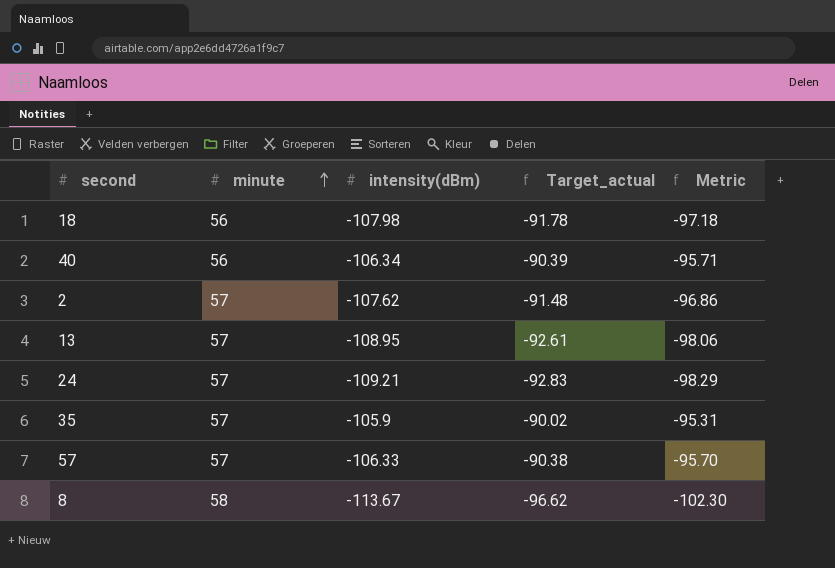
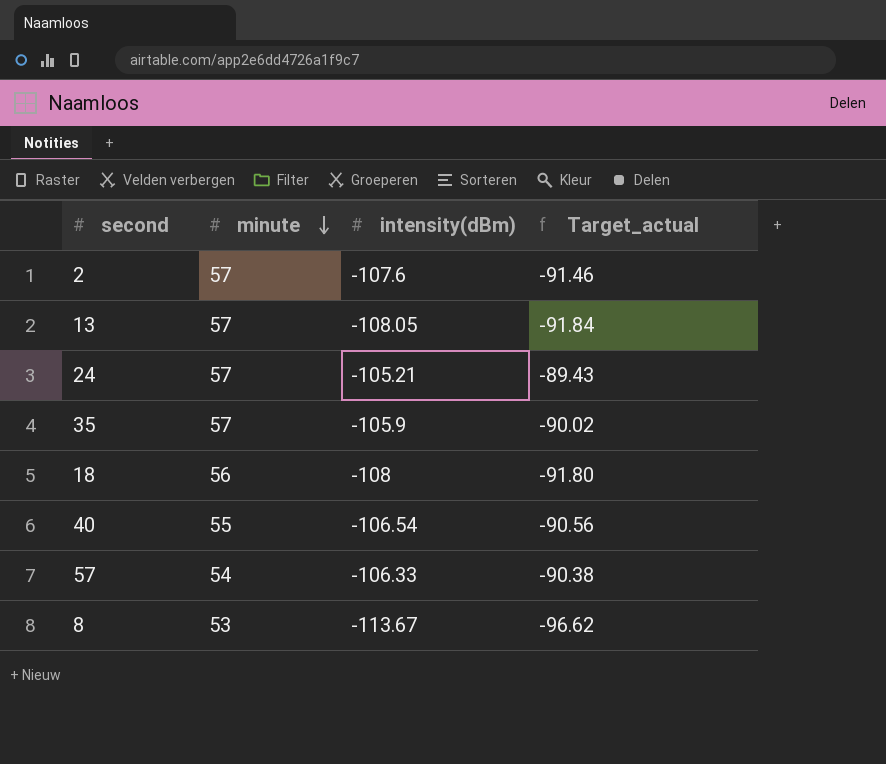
row order: minute ascending -> minute descending
column Metric | formula: [intensity(dBm)] * 0.9 -> none
2 | intensity(dBm): -107.62 -> -107.6
2 | Target_actual: -91.48 -> -91.46
13 | intensity(dBm): -108.95 -> -108.05
13 | Target_actual: -92.61 -> -91.84
24 | intensity(dBm): -109.21 -> -105.21
24 | Target_actual: -92.83 -> -89.43
18 | intensity(dBm): -107.98 -> -108
18 | Target_actual: -91.78 -> -91.80
40 | minute: 56 -> 55
40 | intensity(dBm): -106.34 -> -106.54
40 | Target_actual: -90.39 -> -90.56
57 | minute: 57 -> 54
8 | minute: 58 -> 53

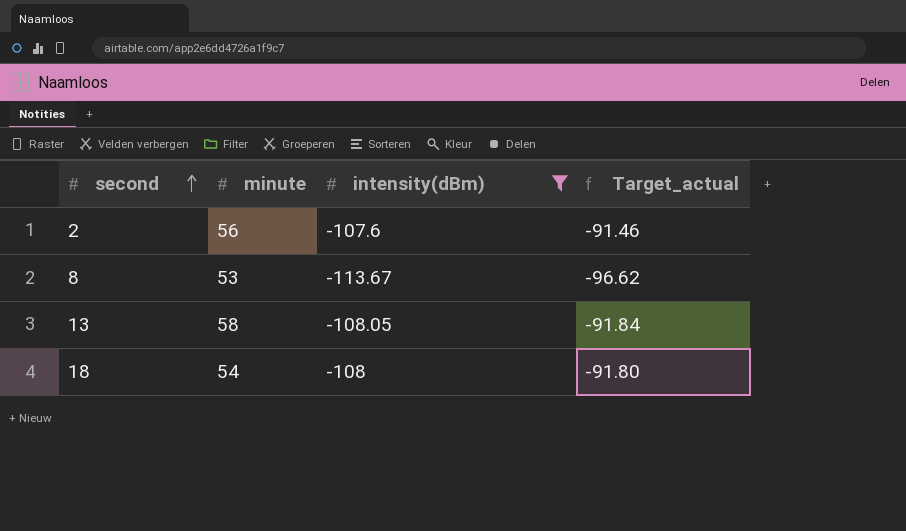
filter: none -> intensity(dBm) <= -107.6
row order: minute descending -> second ascending
2 | minute: 57 -> 56
13 | minute: 57 -> 58
18 | minute: 56 -> 54

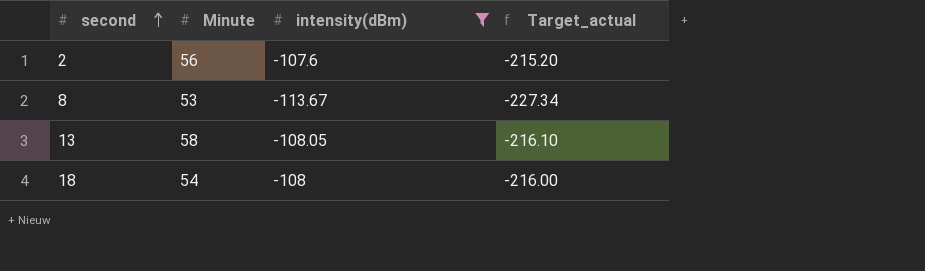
column name: minute -> Minute
column Target_actual | formula: [intensity(dBm)] * 0.85 -> [intensity(dBm)] * 2

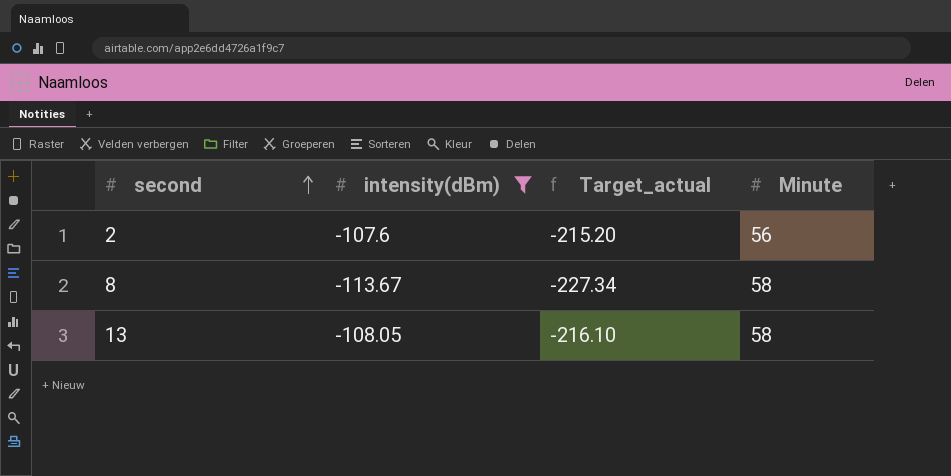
column Minute | position: 2 -> 4
row 18: 54 | -108 | -216.00 -> none
8 | Minute: 53 -> 58

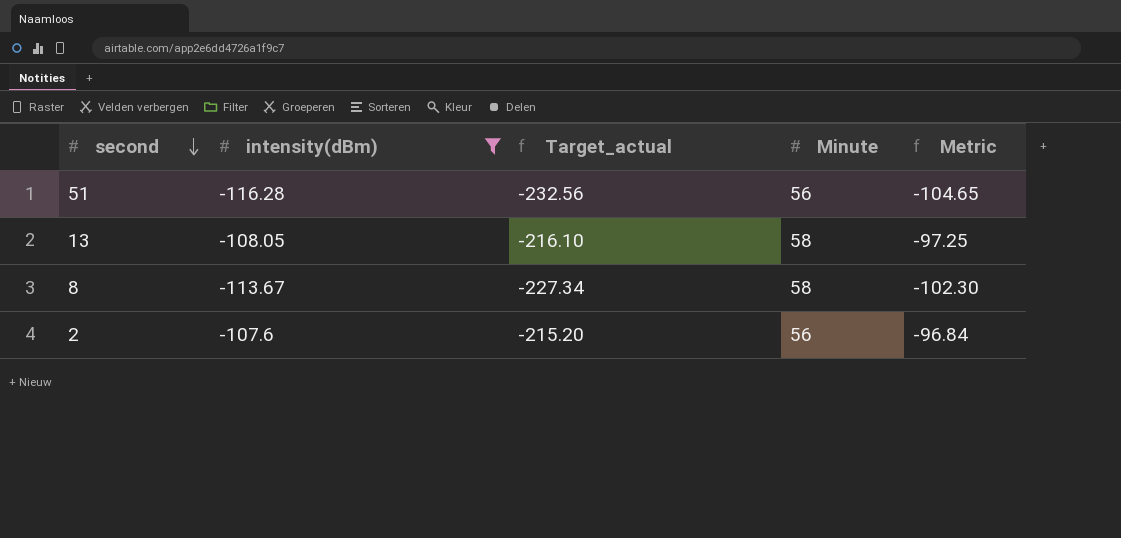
row order: second ascending -> second descending
column Metric | formula: none -> [intensity(dBm)] * 0.9
row 51: none -> -116.28 | -232.56 | 56 | -104.65

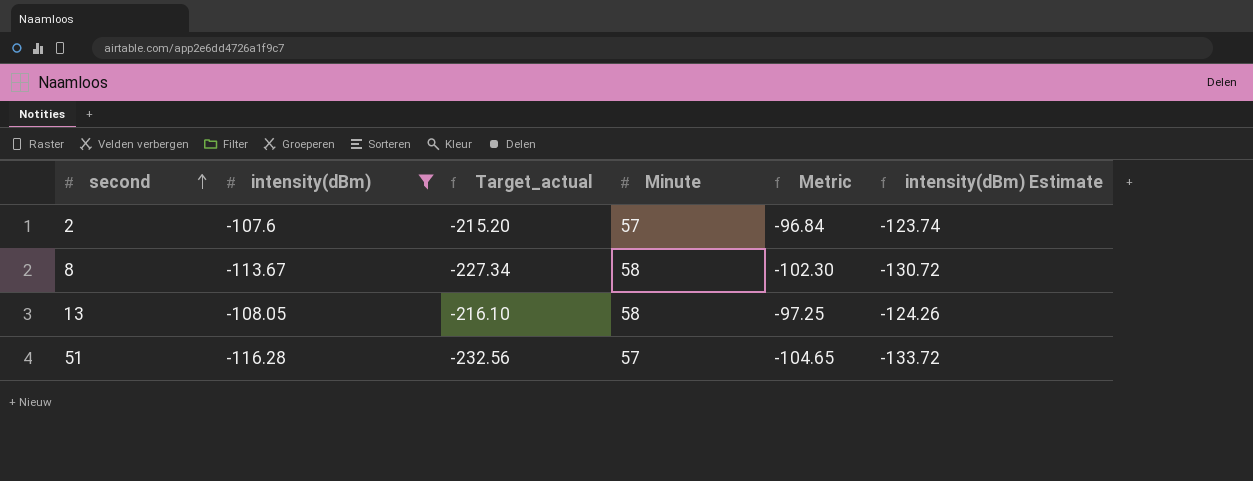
row order: second descending -> second ascending
column intensity(dBm) Estimate | formula: none -> [intensity(dBm)] * 1.15
2 | Minute: 56 -> 57
51 | Minute: 56 -> 57

